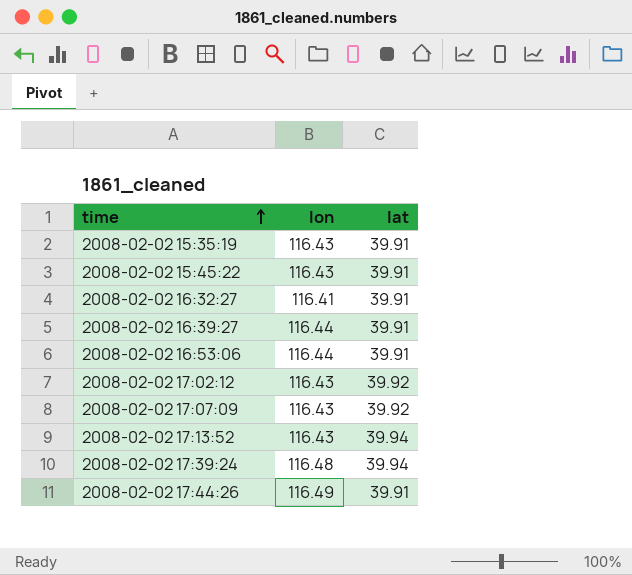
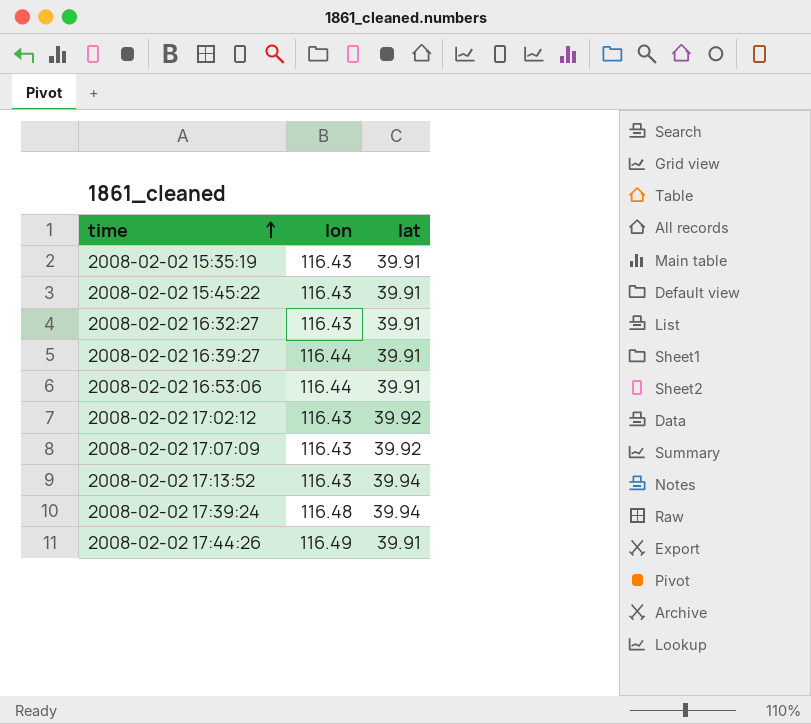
2008-02-02 16:32:27 | lon: 116.41 -> 116.43

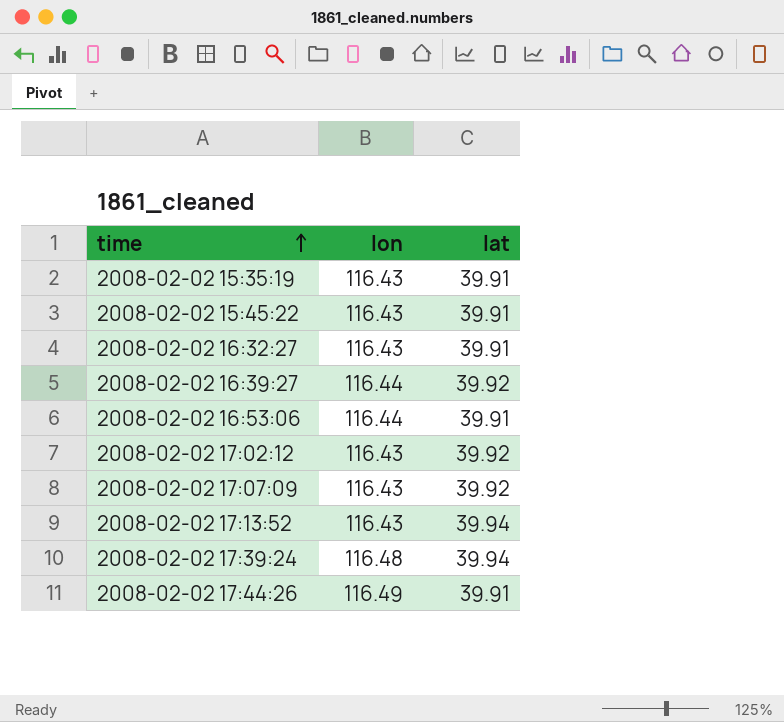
2008-02-02 16:39:27 | lat: 39.91 -> 39.92

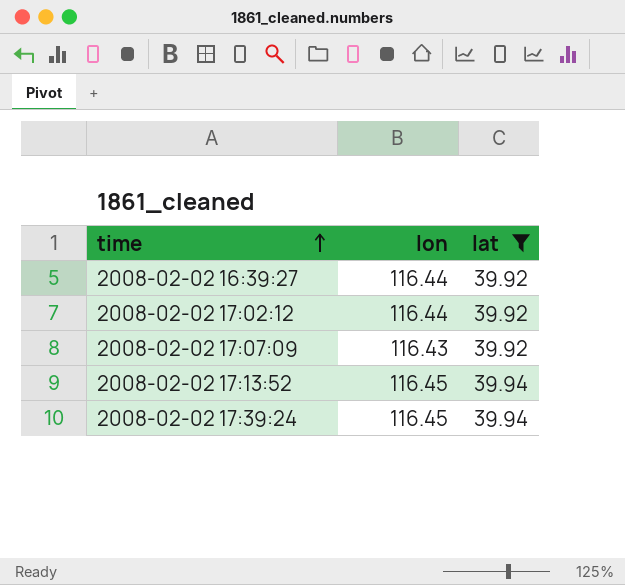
filter: none -> lat != 39.91
2008-02-02 17:02:12 | lon: 116.43 -> 116.44
2008-02-02 17:13:52 | lon: 116.43 -> 116.45
2008-02-02 17:39:24 | lon: 116.48 -> 116.45

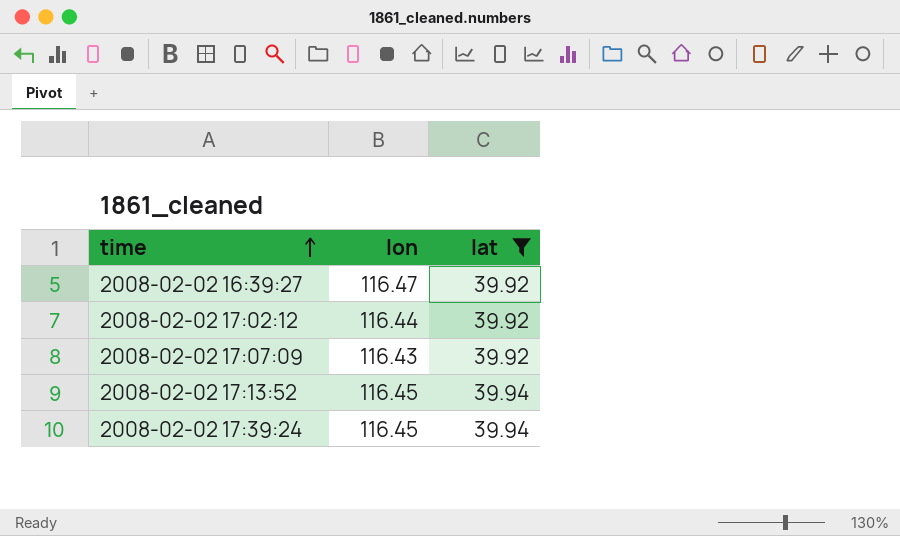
2008-02-02 16:39:27 | lon: 116.44 -> 116.47

